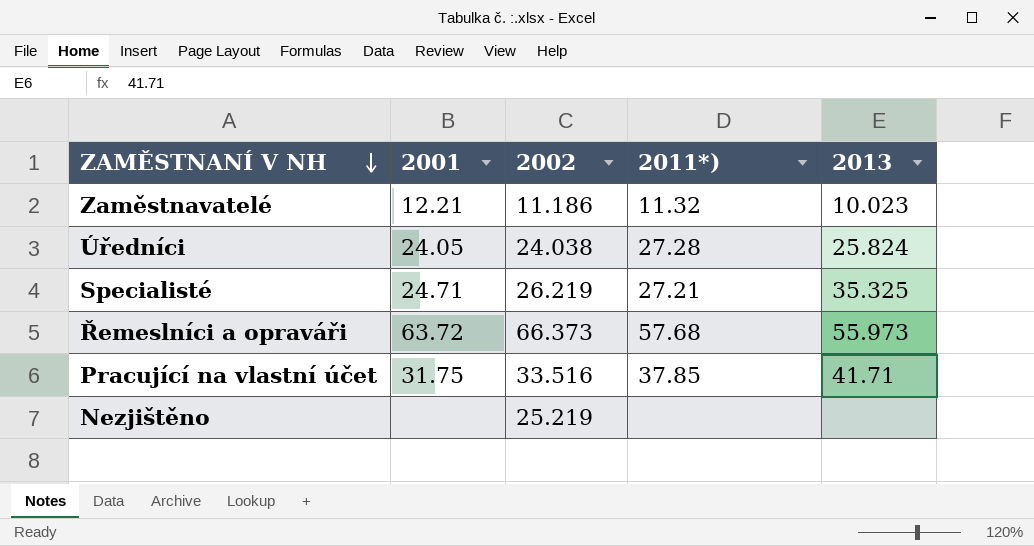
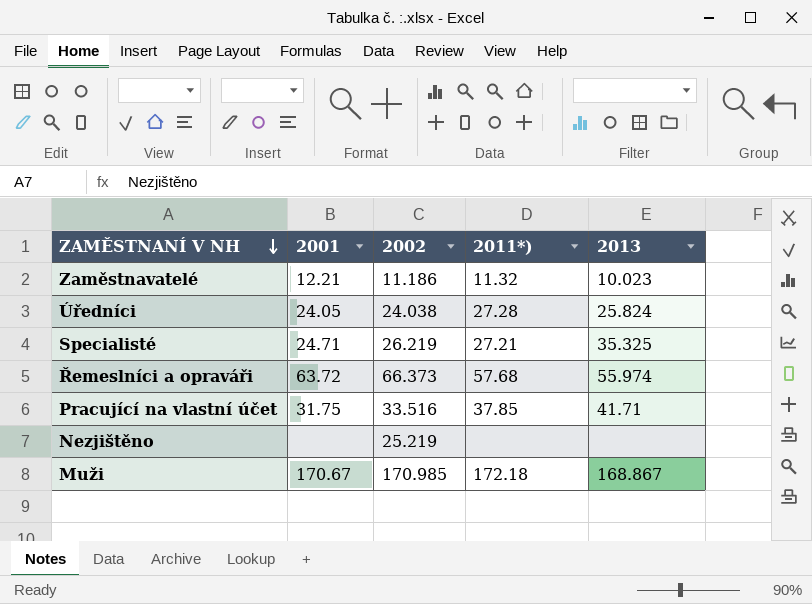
Řemeslníci a opraváři | 2013: 55.973 -> 55.974
row Muži: none -> 170.67 | 170.985 | 172.18 | 168.867

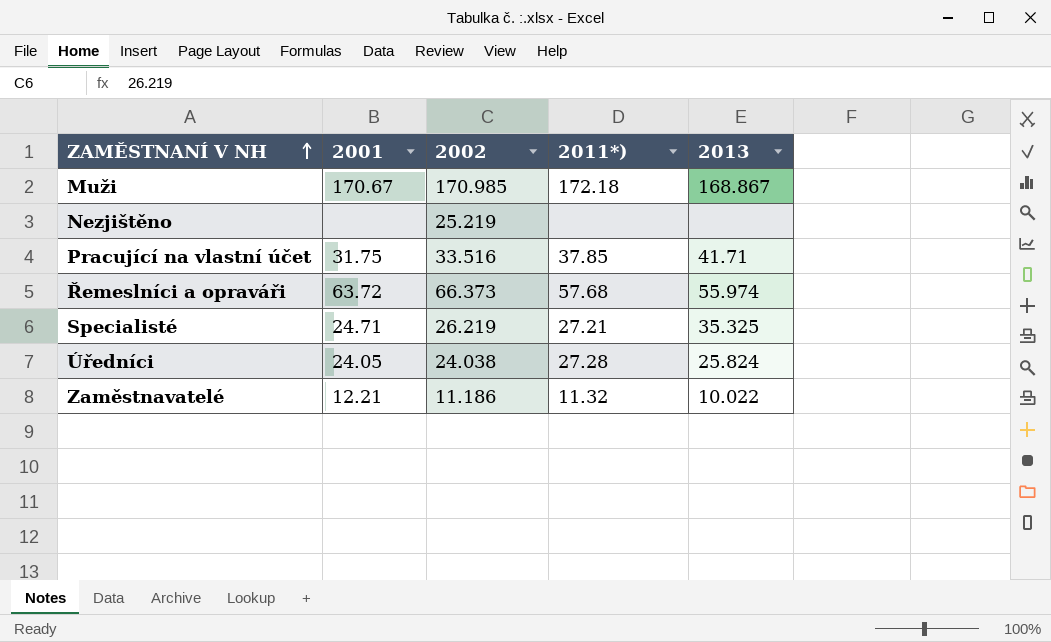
row order: ZAMĚSTNANÍ V NH descending -> ZAMĚSTNANÍ V NH ascending
Zaměstnavatelé | 2013: 10.023 -> 10.022

